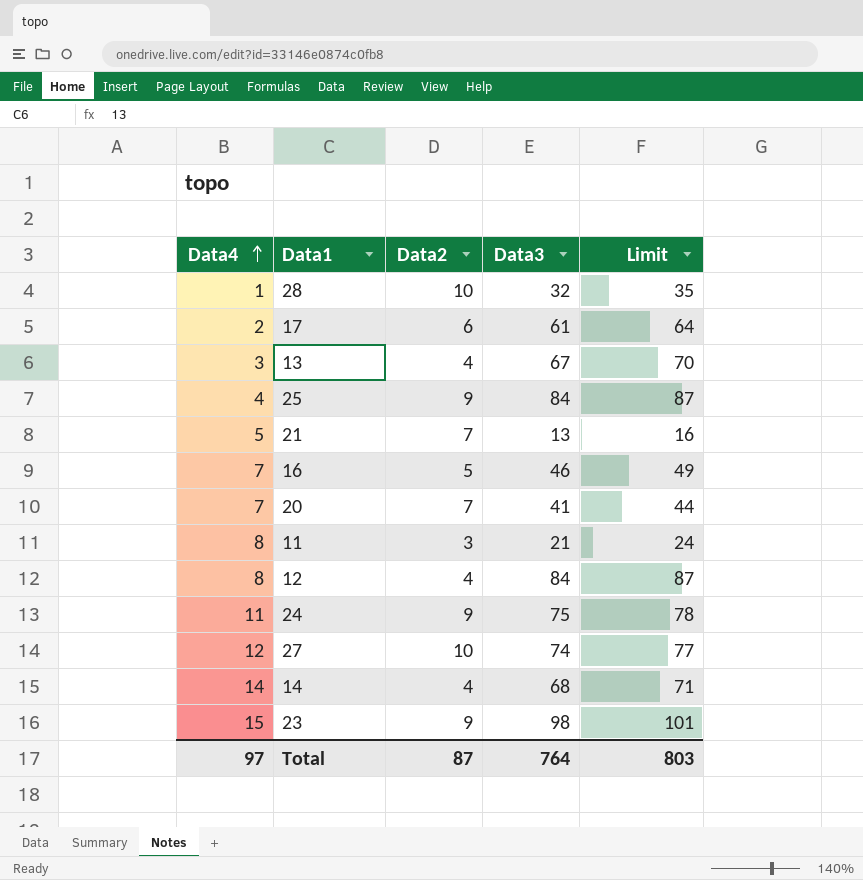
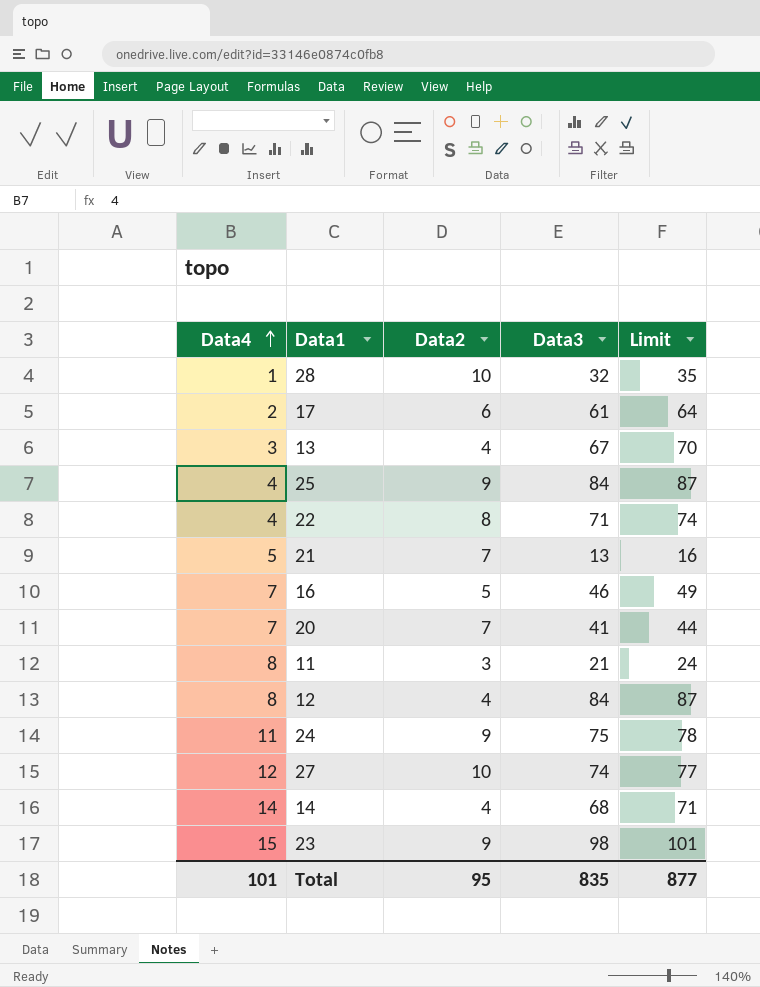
row 22: none -> 4 | 8 | 71 | 74
Total | Data4: 97 -> 101
Total | Data2: 87 -> 95
Total | Data3: 764 -> 835
Total | Limit: 803 -> 877

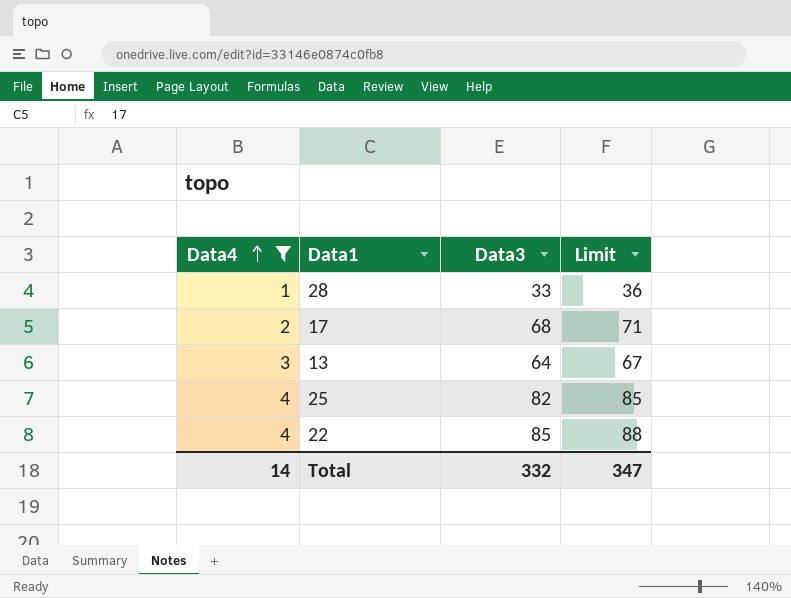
filter: none -> Data4 <= 4
column Data2 | position: 3 -> none
28 | Data3: 32 -> 33
28 | Limit: 35 -> 36
17 | Data3: 61 -> 68
17 | Limit: 64 -> 71
13 | Data3: 67 -> 64
13 | Limit: 70 -> 67
25 | Data3: 84 -> 82
25 | Limit: 87 -> 85
22 | Data3: 71 -> 85
22 | Limit: 74 -> 88
Total | Data4: 101 -> 14
Total | Data3: 835 -> 332
Total | Limit: 877 -> 347

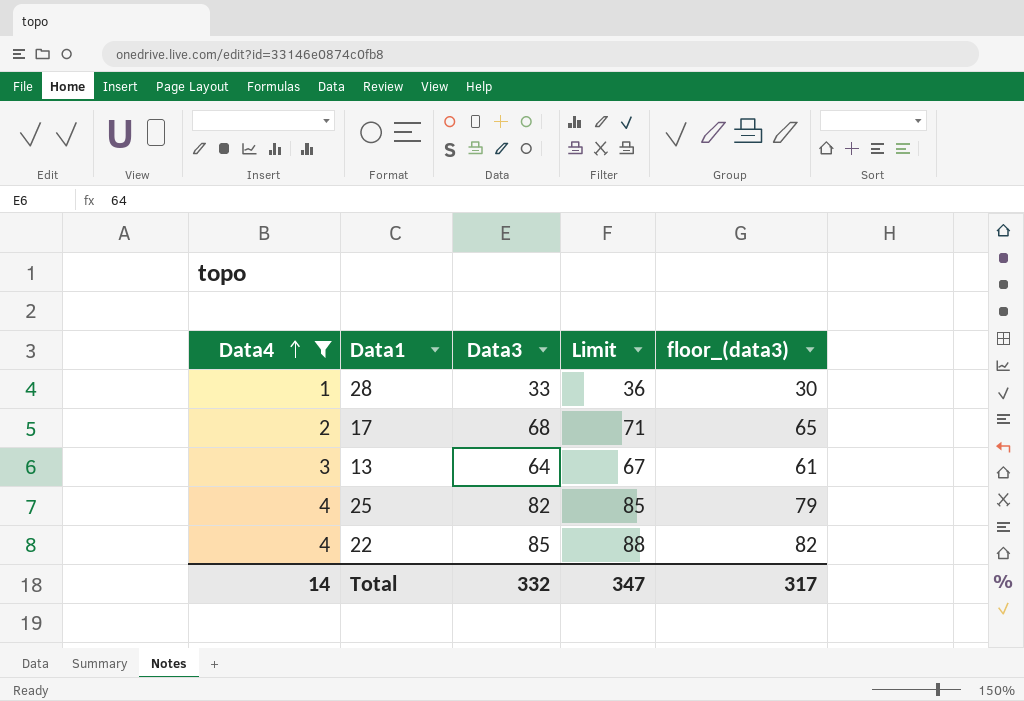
column floor_(data3) | formula: none -> [Data3] - 3

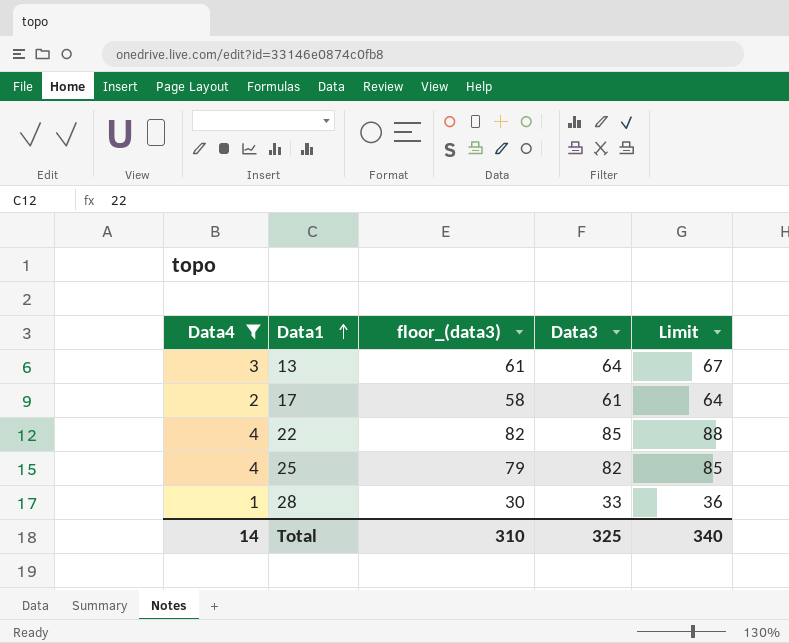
row order: Data4 ascending -> Data1 ascending
column floor_(data3) | position: 5 -> 3
17 | floor_(data3): 65 -> 58
17 | Data3: 68 -> 61
17 | Limit: 71 -> 64
Total | floor_(data3): 317 -> 310
Total | Data3: 332 -> 325
Total | Limit: 347 -> 340

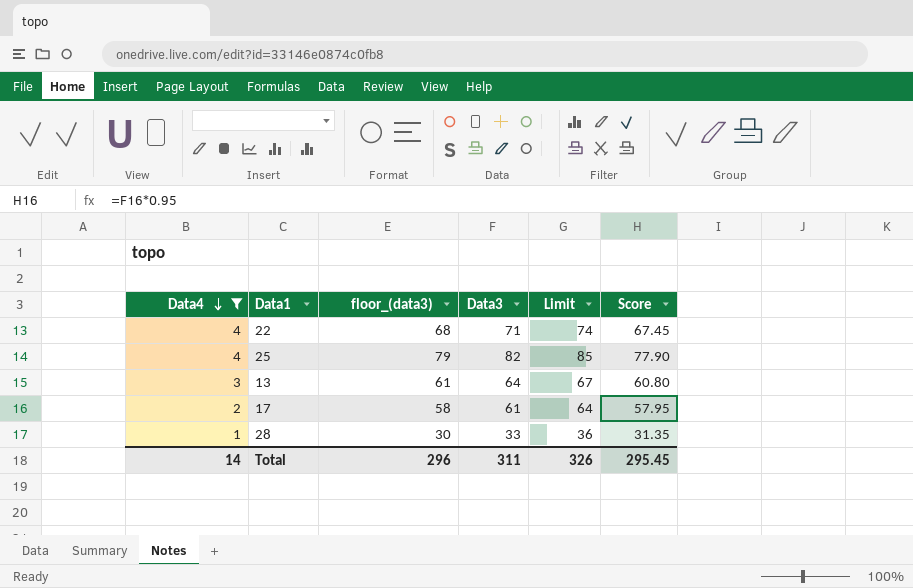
row order: Data1 ascending -> Data4 descending
column Score | formula: none -> [Data3] * 0.95
22 | floor_(data3): 82 -> 68
22 | Data3: 85 -> 71
22 | Limit: 88 -> 74
Total | floor_(data3): 310 -> 296
Total | Data3: 325 -> 311
Total | Limit: 340 -> 326

